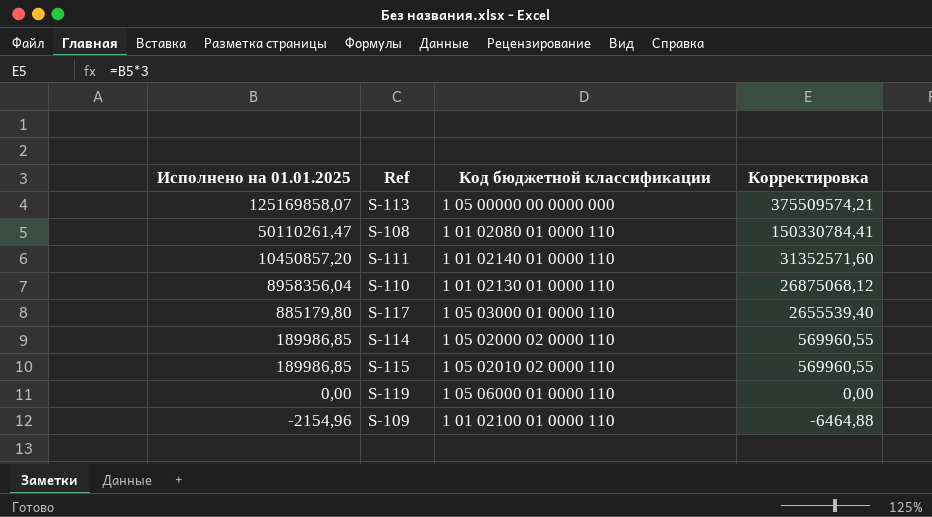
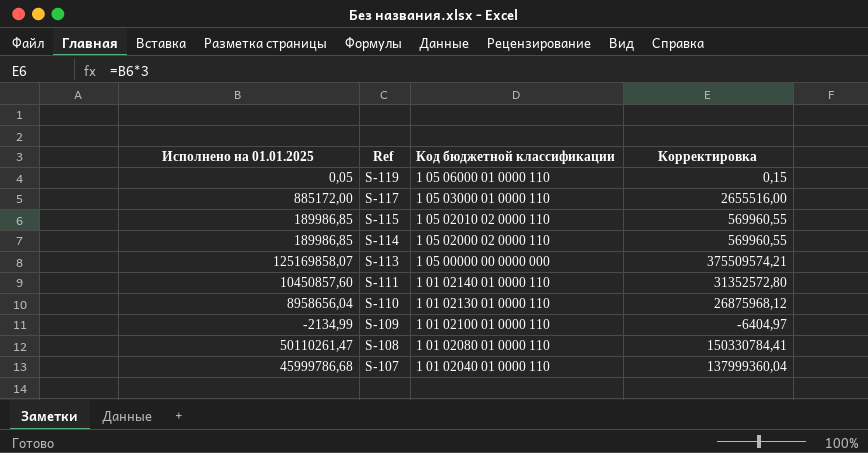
row order: Исполнено на 01.01.2025 descending -> Ref descending
S-119 | Исполнено на 01.01.2025: 0,00 -> 0,05
S-119 | Корректировка: 0,00 -> 0,15
S-117 | Исполнено на 01.01.2025: 885179,80 -> 885172,00
S-117 | Корректировка: 2655539,40 -> 2655516,00
S-111 | Исполнено на 01.01.2025: 10450857,20 -> 10450857,60
S-111 | Корректировка: 31352571,60 -> 31352572,80
S-110 | Исполнено на 01.01.2025: 8958356,04 -> 8958656,04
S-110 | Корректировка: 26875068,12 -> 26875968,12
S-109 | Исполнено на 01.01.2025: -2154,96 -> -2134,99
S-109 | Корректировка: -6464,88 -> -6404,97
row S-107: none -> 45999786,68 | 1 01 02040 01 0000 110 | 137999360,04

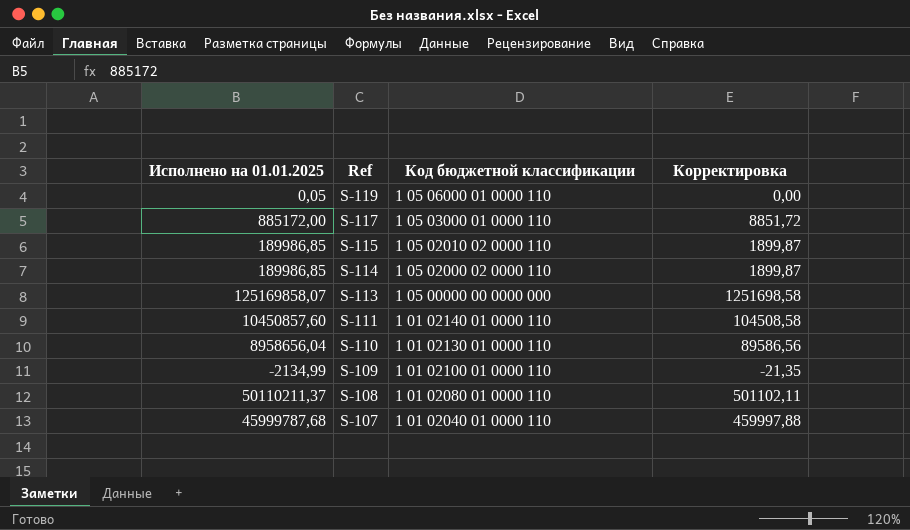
column Корректировка | formula: [Исполнено на 01.01.2025] * 3 -> [Исполнено на 01.01.2025] * 0,01
S-108 | Исполнено на 01.01.2025: 50110261,47 -> 50110211,37
S-107 | Исполнено на 01.01.2025: 45999786,68 -> 45999787,68

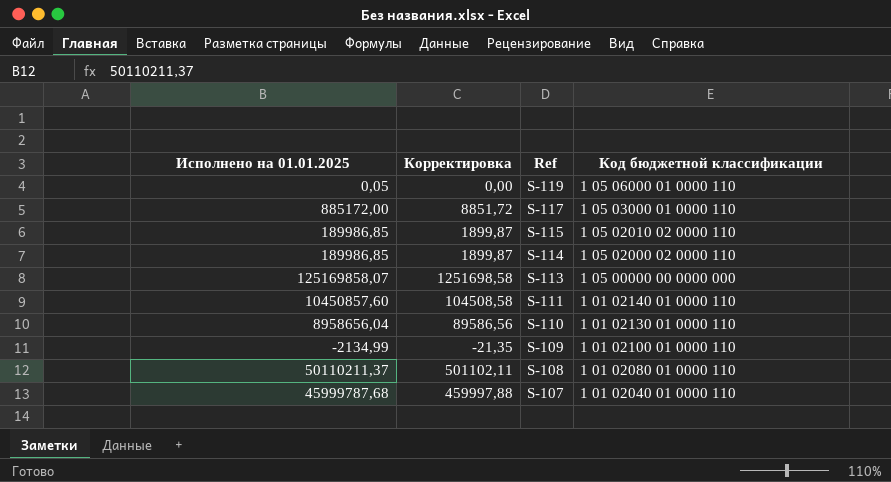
column Корректировка | position: 4 -> 2

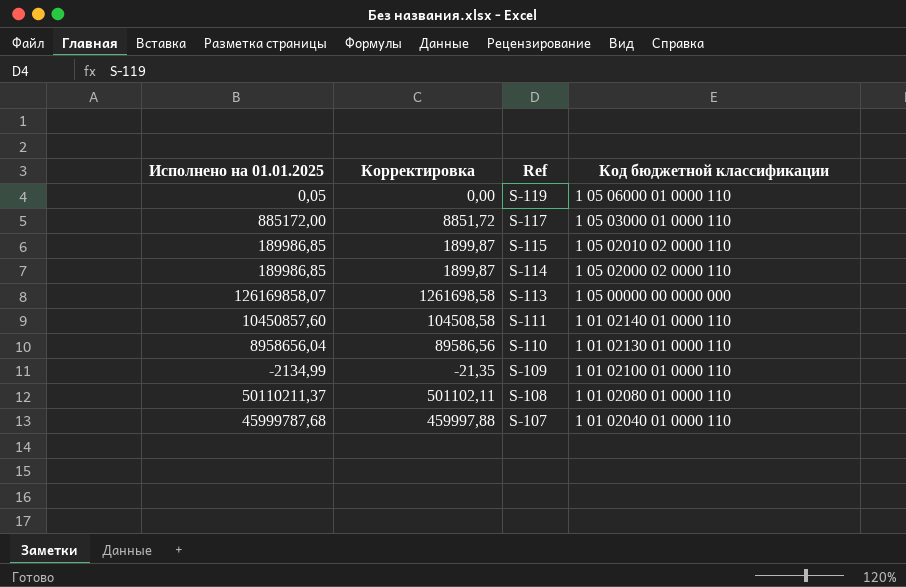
S-113 | Исполнено на 01.01.2025: 125169858,07 -> 126169858,07
S-113 | Корректировка: 1251698,58 -> 1261698,58

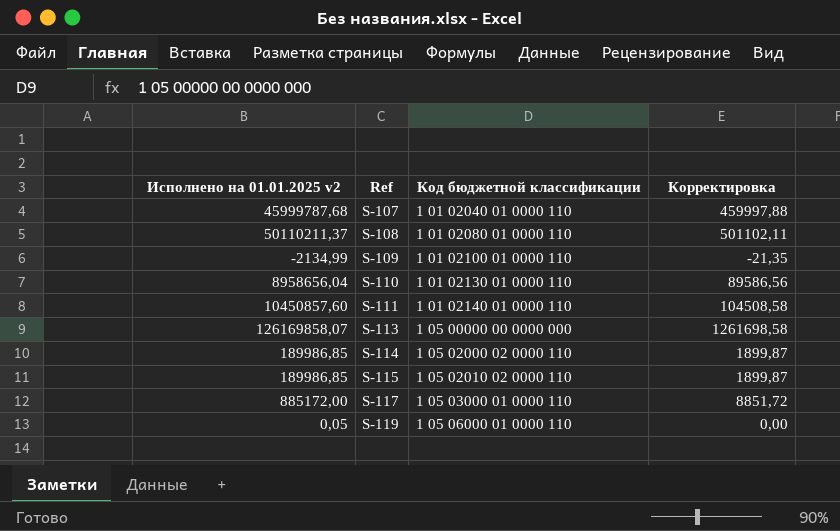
row order: Ref descending -> Ref ascending
column name: Исполнено на 01.01.2025 -> Исполнено на 01.01.2025 v2
column Корректировка | position: 2 -> 4

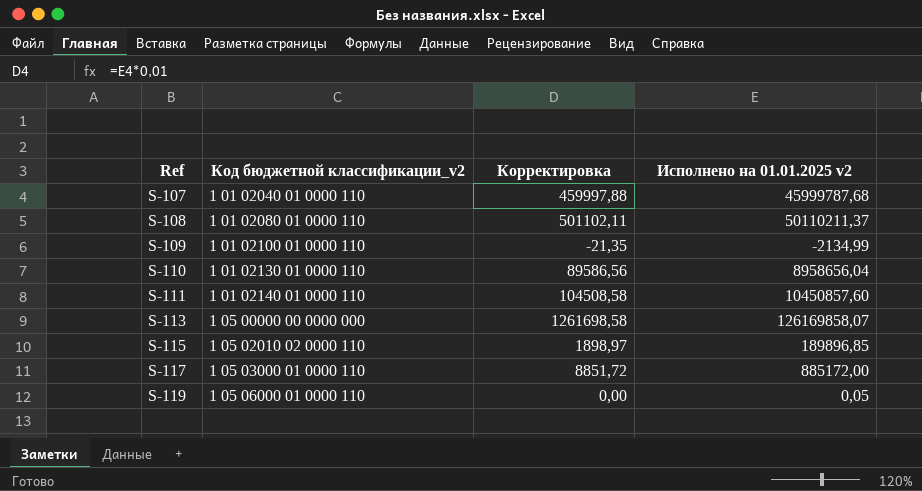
column name: Код бюджетной классификации -> Код бюджетной классификации_v2
column Исполнено на 01.01.2025 v2 | position: 1 -> 4
row S-114: 189986,85 | 1 05 02000 02 0000 110 | 1899,87 -> none
S-115 | Корректировка: 1899,87 -> 1898,97
S-115 | Исполнено на 01.01.2025 v2: 189986,85 -> 189896,85

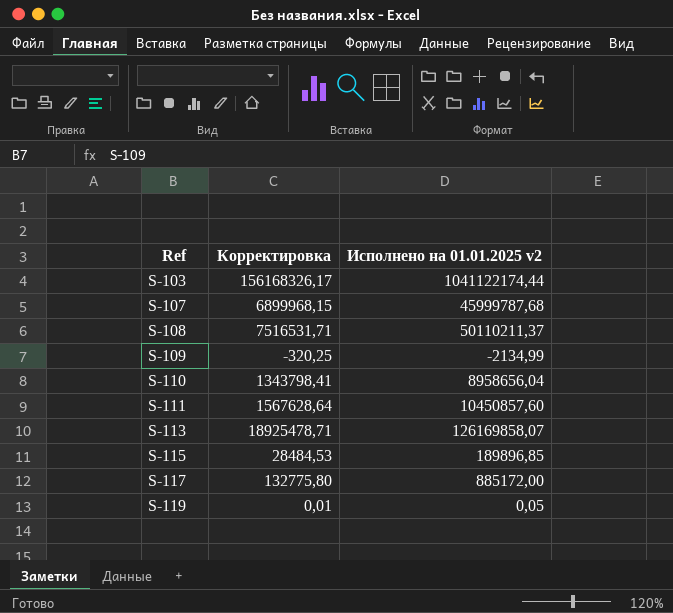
column Код бюджетной классификации_v2 | position: 2 -> none
column Корректировка | formula: [Исполнено на 01.01.2025 v2] * 0,01 -> [Исполнено на 01.01.2025 v2] * 0,15
row S-103: none -> 156168326,17 | 1041122174,44

